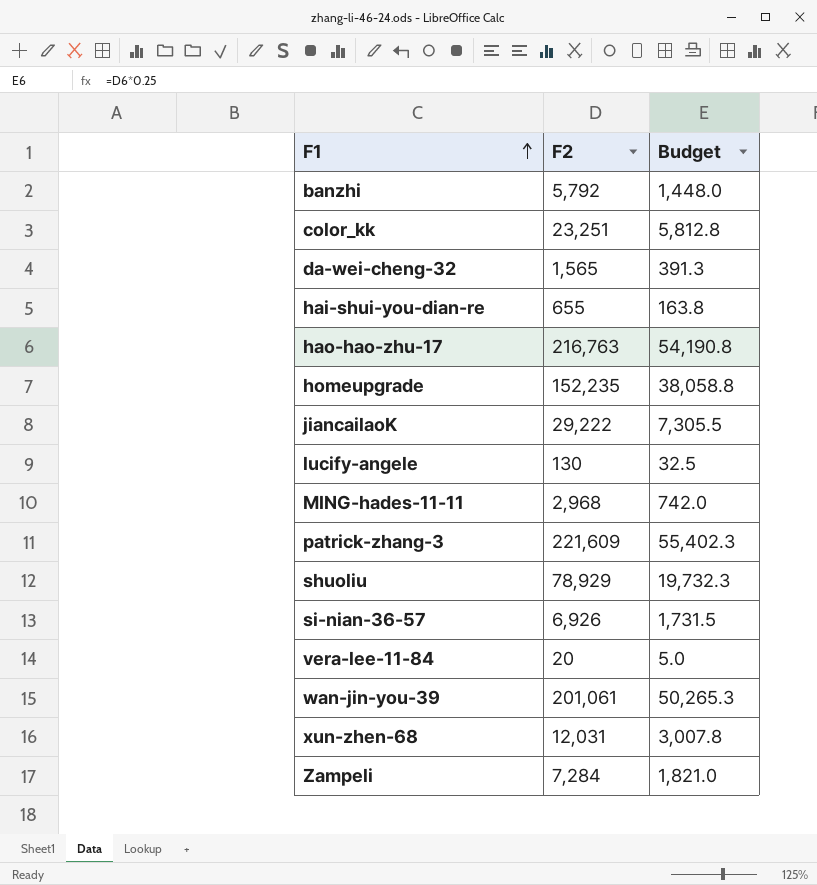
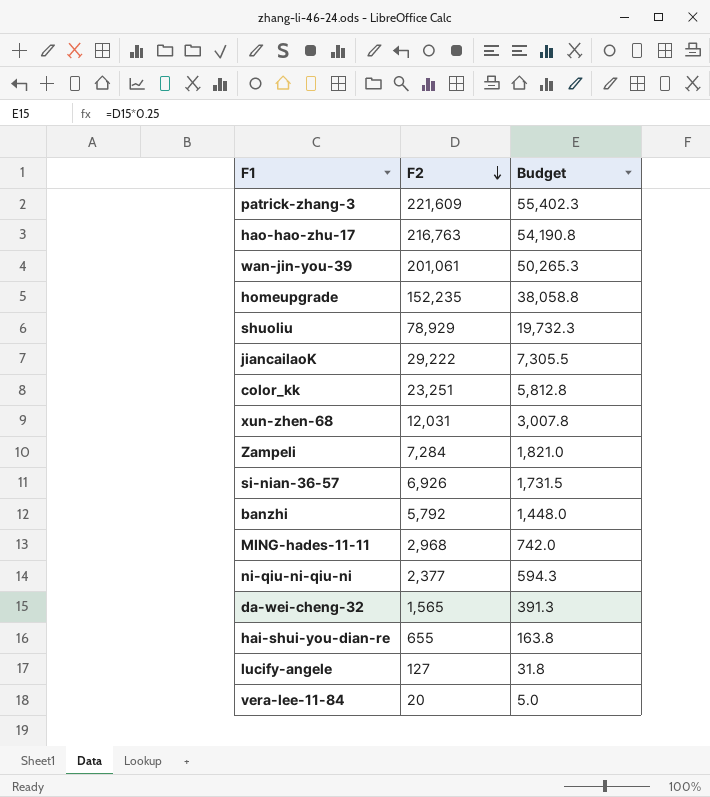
row order: F1 ascending -> F2 descending
row ni-qiu-ni-qiu-ni: none -> 2,377 | 594.3
lucify-angele | F2: 130 -> 127
lucify-angele | Budget: 32.5 -> 31.8

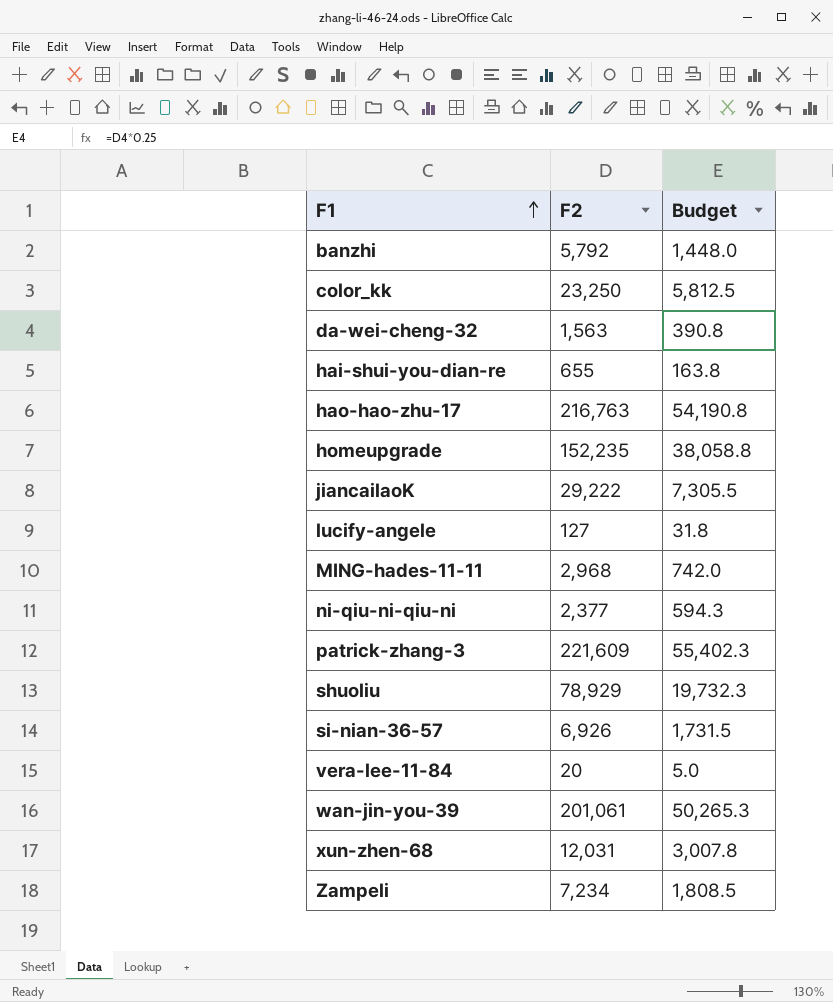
row order: F2 descending -> F1 ascending
color_kk | F2: 23,251 -> 23,250
color_kk | Budget: 5,812.8 -> 5,812.5
da-wei-cheng-32 | F2: 1,565 -> 1,563
da-wei-cheng-32 | Budget: 391.3 -> 390.8
Zampeli | F2: 7,284 -> 7,234
Zampeli | Budget: 1,821.0 -> 1,808.5

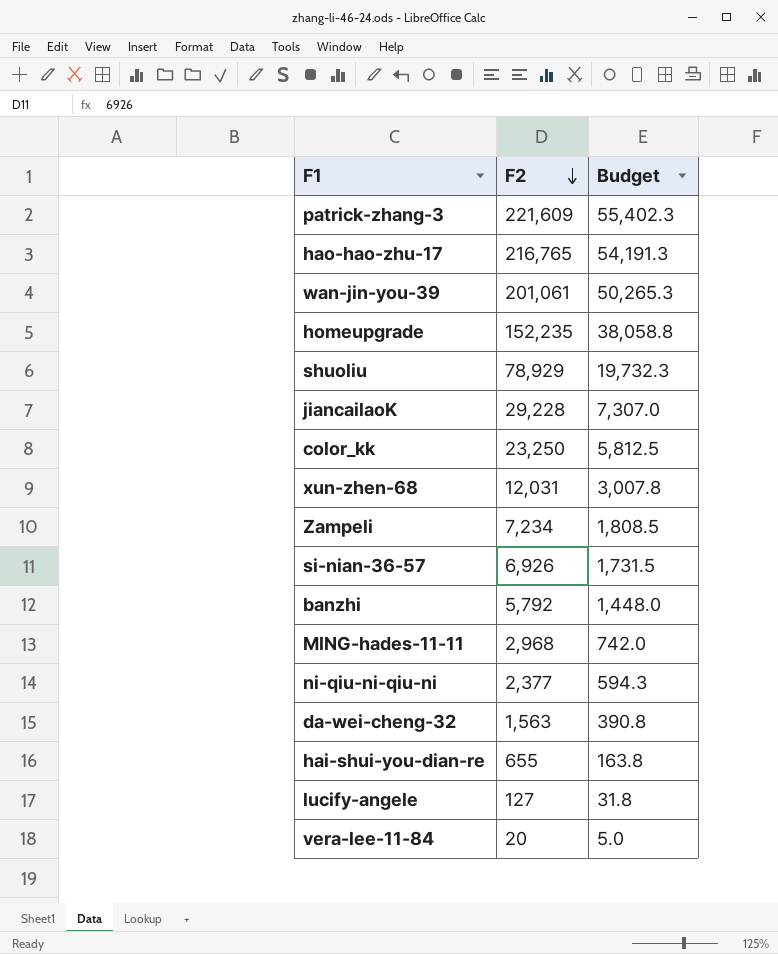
row order: F1 ascending -> F2 descending
hao-hao-zhu-17 | F2: 216,763 -> 216,765
hao-hao-zhu-17 | Budget: 54,190.8 -> 54,191.3
jiancailaoK | F2: 29,222 -> 29,228
jiancailaoK | Budget: 7,305.5 -> 7,307.0

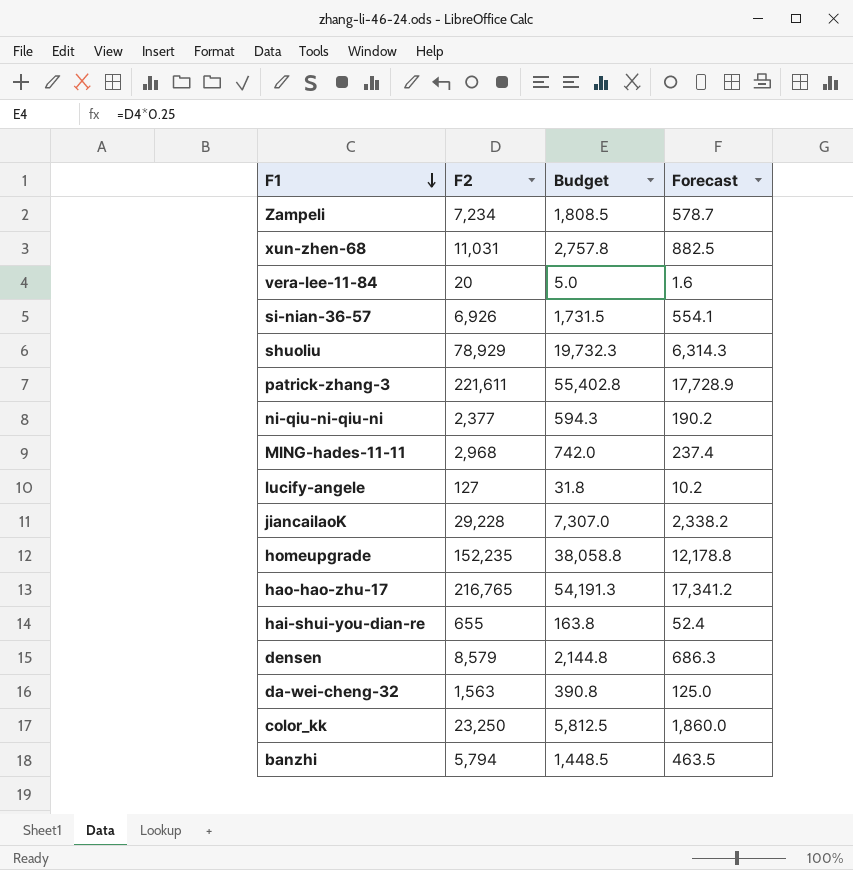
row order: F2 descending -> F1 descending
column Forecast | formula: none -> [F2] * 0.08
row wan-jin-you-39: 201,061 | 50,265.3 -> none
xun-zhen-68 | F2: 12,031 -> 11,031
xun-zhen-68 | Budget: 3,007.8 -> 2,757.8
patrick-zhang-3 | F2: 221,609 -> 221,611
patrick-zhang-3 | Budget: 55,402.3 -> 55,402.8
row densen: none -> 8,579 | 2,144.8 | 686.3
banzhi | F2: 5,792 -> 5,794
banzhi | Budget: 1,448.0 -> 1,448.5

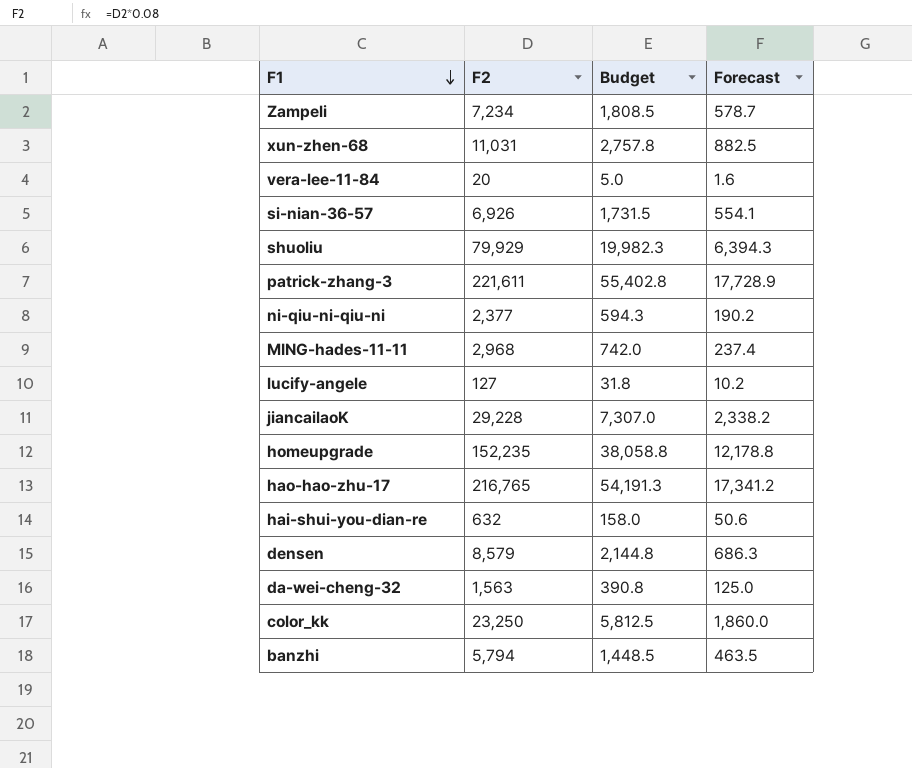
shuoliu | F2: 78,929 -> 79,929
shuoliu | Budget: 19,732.3 -> 19,982.3
shuoliu | Forecast: 6,314.3 -> 6,394.3
hai-shui-you-dian-re | F2: 655 -> 632
hai-shui-you-dian-re | Budget: 163.8 -> 158.0
hai-shui-you-dian-re | Forecast: 52.4 -> 50.6

